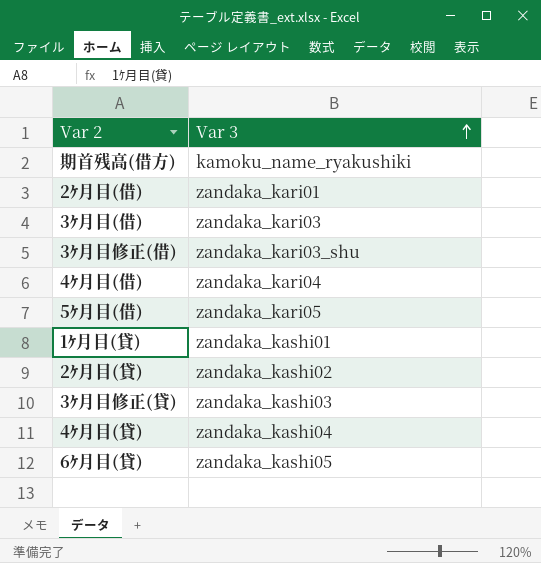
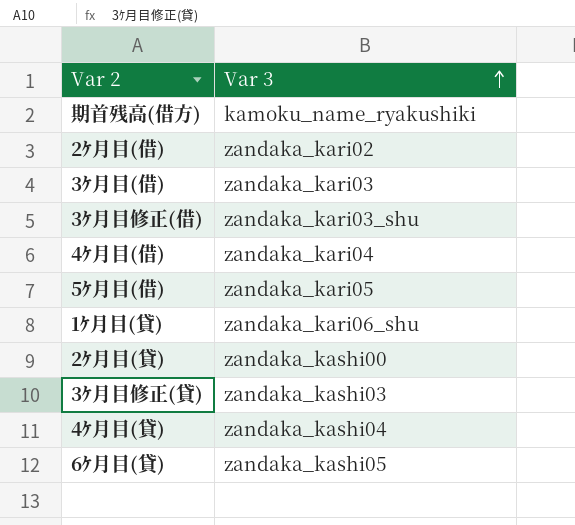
2ｹ月目(借) | Var 3: zandaka_kari01 -> zandaka_kari02
1ｹ月目(貸) | Var 3: zandaka_kashi01 -> zandaka_kari06_shu
2ｹ月目(貸) | Var 3: zandaka_kashi02 -> zandaka_kashi00

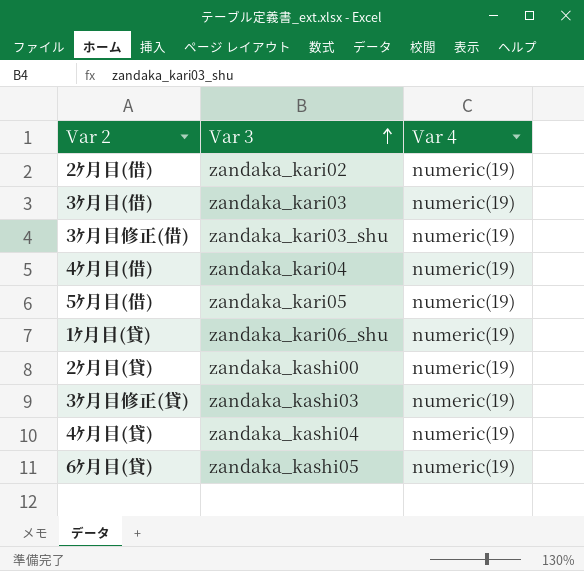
column Var 4 | position: none -> 3
row 期首残高(借方): kamoku_name_ryakushiki -> none

